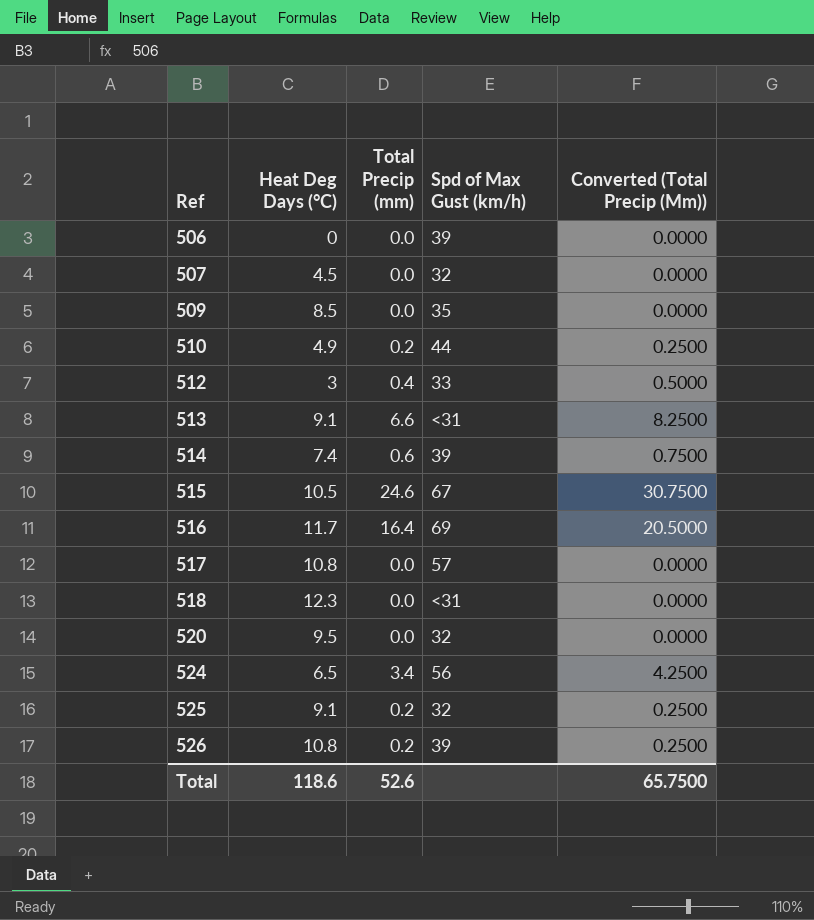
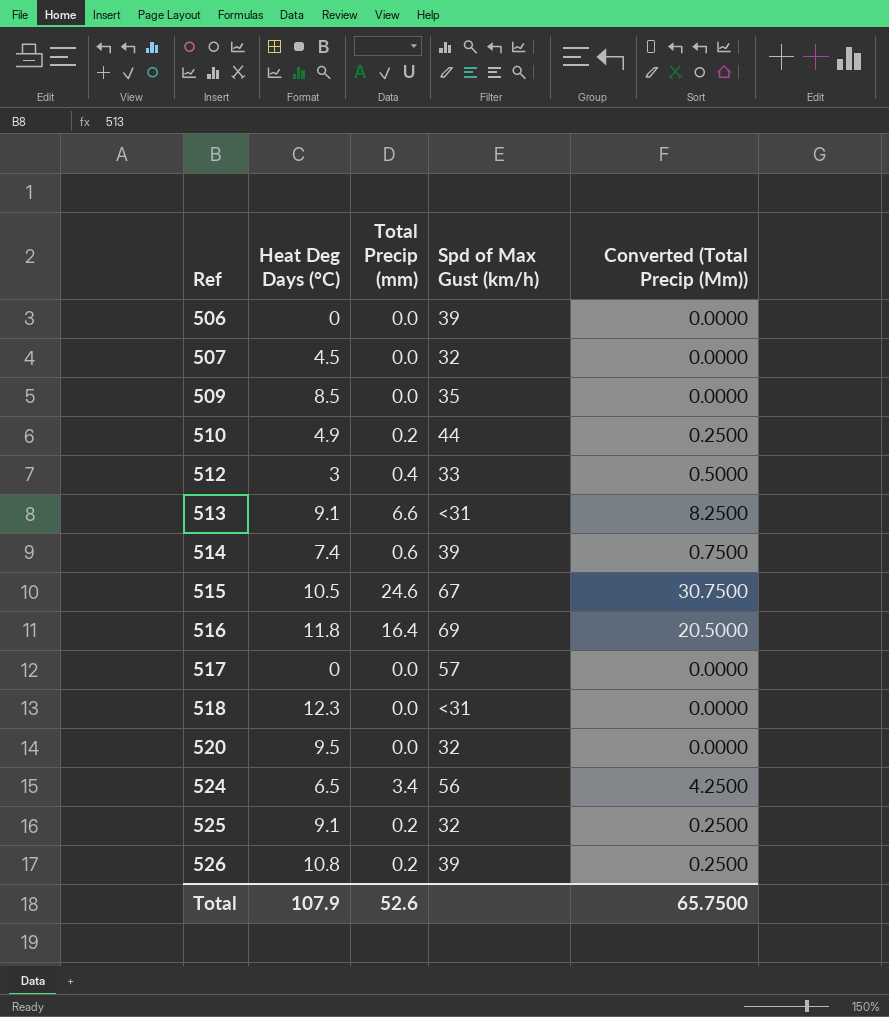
516 | Heat Deg Days (°C): 11.7 -> 11.8
517 | Heat Deg Days (°C): 10.8 -> 0
Total | Heat Deg Days (°C): 118.6 -> 107.9

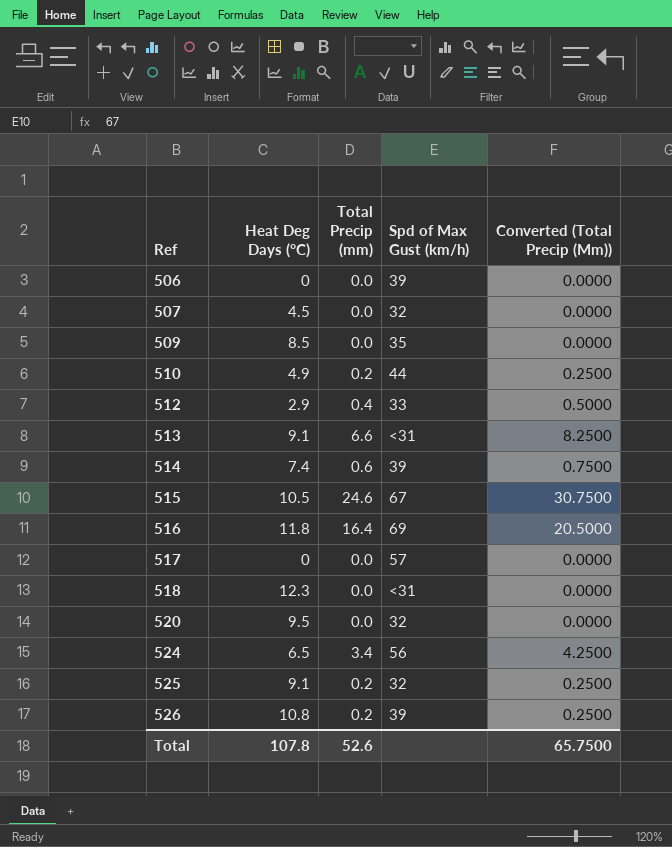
512 | Heat Deg Days (°C): 3 -> 2.9
Total | Heat Deg Days (°C): 107.9 -> 107.8

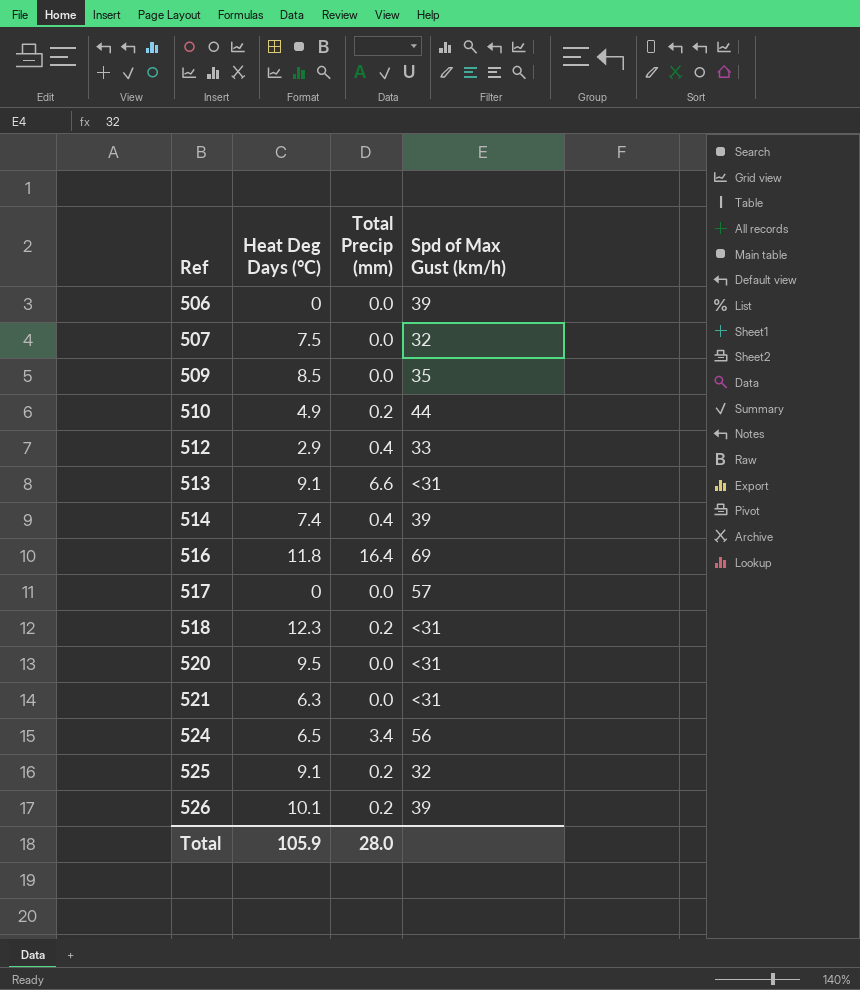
column Converted (Total Precip (Mm)) | formula: [Total Precip (mm)] * 1.25 -> none
row 515: 10.5 | 24.6 | 67 | 30.7500 -> none
507 | Heat Deg Days (°C): 4.5 -> 7.5
514 | Total Precip (mm): 0.6 -> 0.4
518 | Total Precip (mm): 0.0 -> 0.2
520 | Spd of Max Gust (km/h): 32 -> <31
row 521: none -> 6.3 | 0.0 | <31
526 | Heat Deg Days (°C): 10.8 -> 10.1
Total | Heat Deg Days (°C): 107.8 -> 105.9
Total | Total Precip (mm): 52.6 -> 28.0

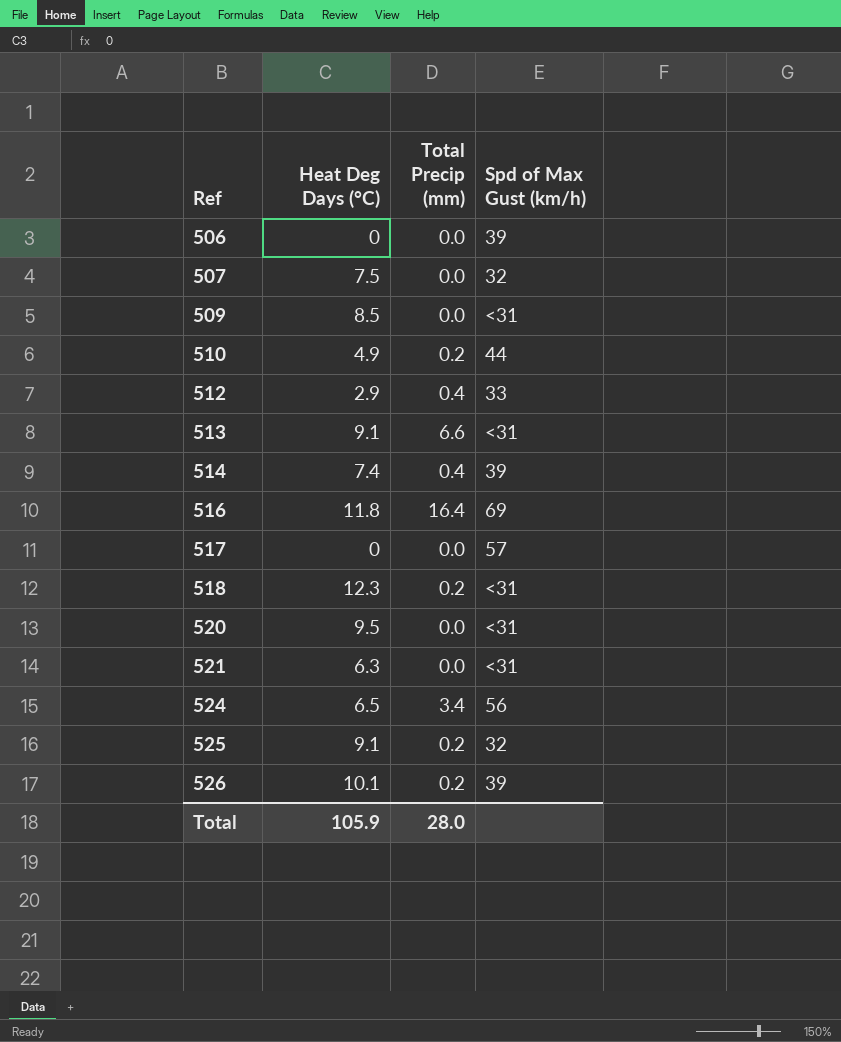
509 | Spd of Max Gust (km/h): 35 -> <31

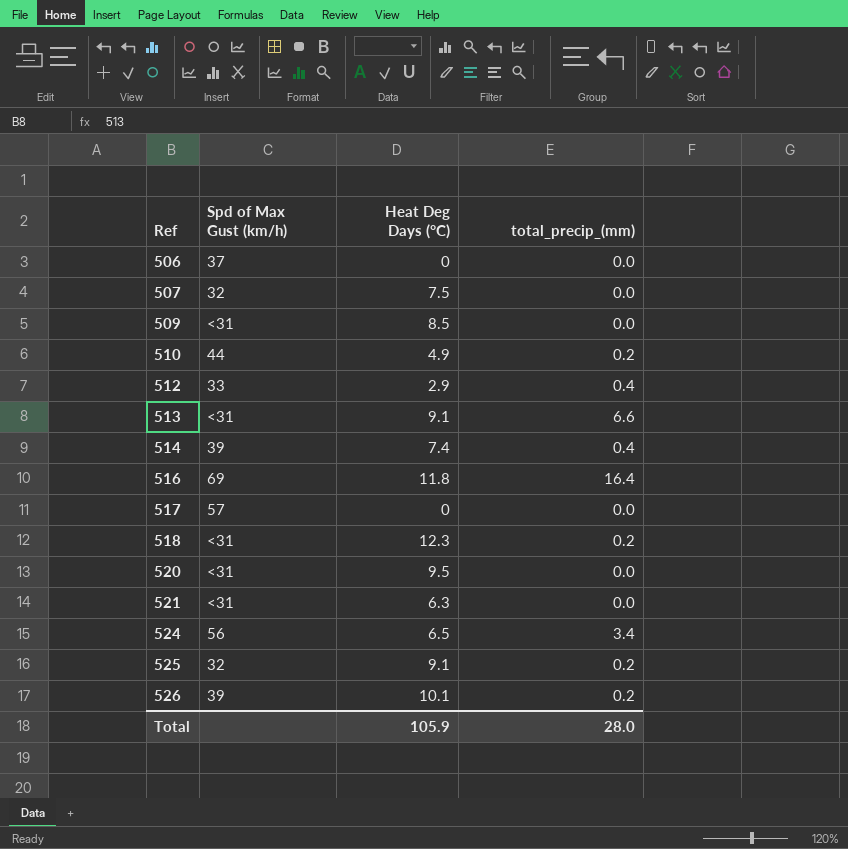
column Spd of Max Gust (km/h) | position: 4 -> 2
column name: Total Precip (mm) -> total_precip_(mm)
506 | Spd of Max Gust (km/h): 39 -> 37

